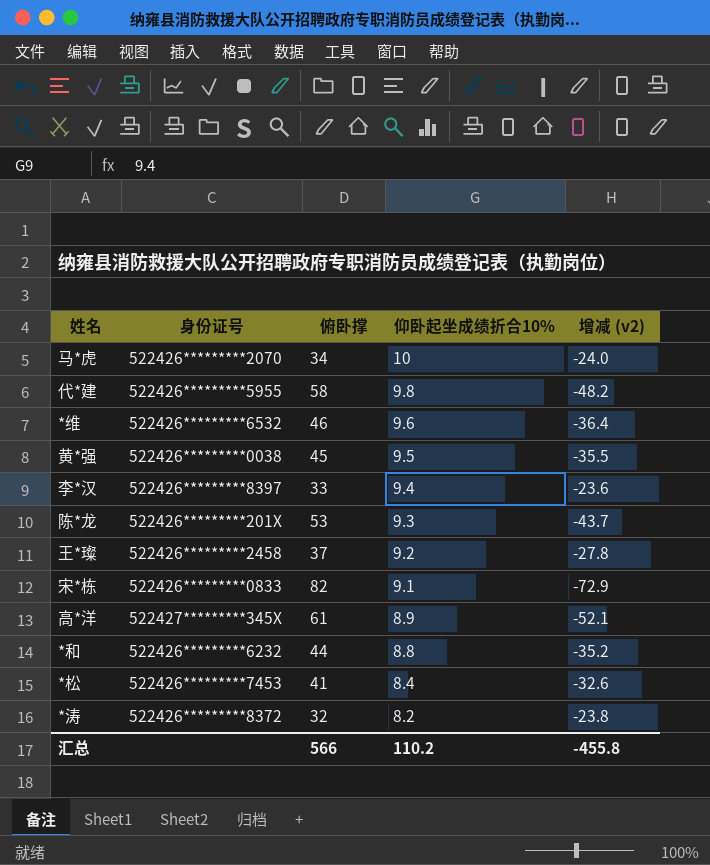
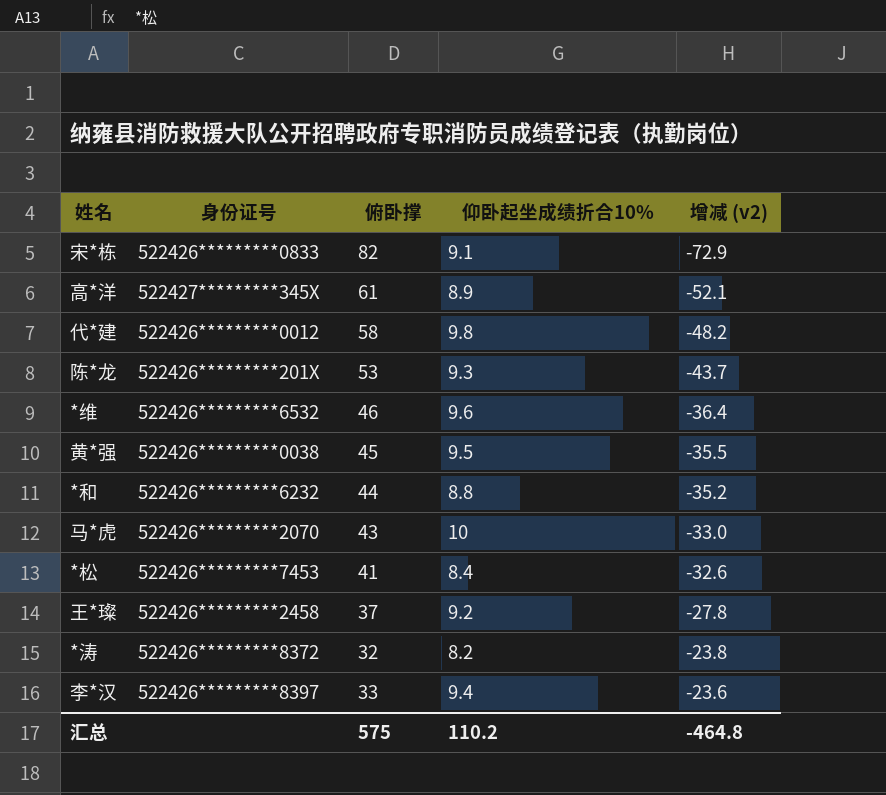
row order: 仰卧起坐成绩折合10% descending -> 增减 (v2) ascending
代*建 | 身份证号: 522426*********5955 -> 522426*********0012
马*虎 | 俯卧撑: 34 -> 43
马*虎 | 增减 (v2): -24.0 -> -33.0
汇总 | 俯卧撑: 566 -> 575
汇总 | 增减 (v2): -455.8 -> -464.8

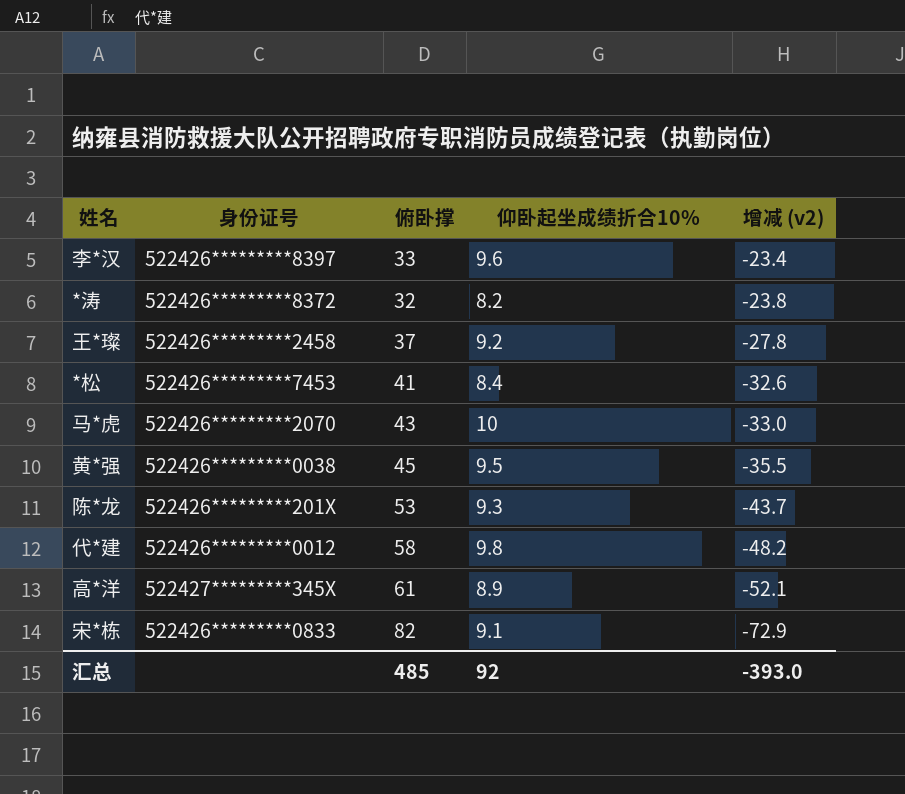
row order: 增减 (v2) ascending -> 增减 (v2) descending
row *维: 522426*********6532 | 46 | 9.6 | -36.4 -> none
row *和: 522426*********6232 | 44 | 8.8 | -35.2 -> none
李*汉 | 仰卧起坐成绩折合10%: 9.4 -> 9.6
李*汉 | 增减 (v2): -23.6 -> -23.4
汇总 | 俯卧撑: 575 -> 485
汇总 | 仰卧起坐成绩折合10%: 110.2 -> 92
汇总 | 增减 (v2): -464.8 -> -393.0

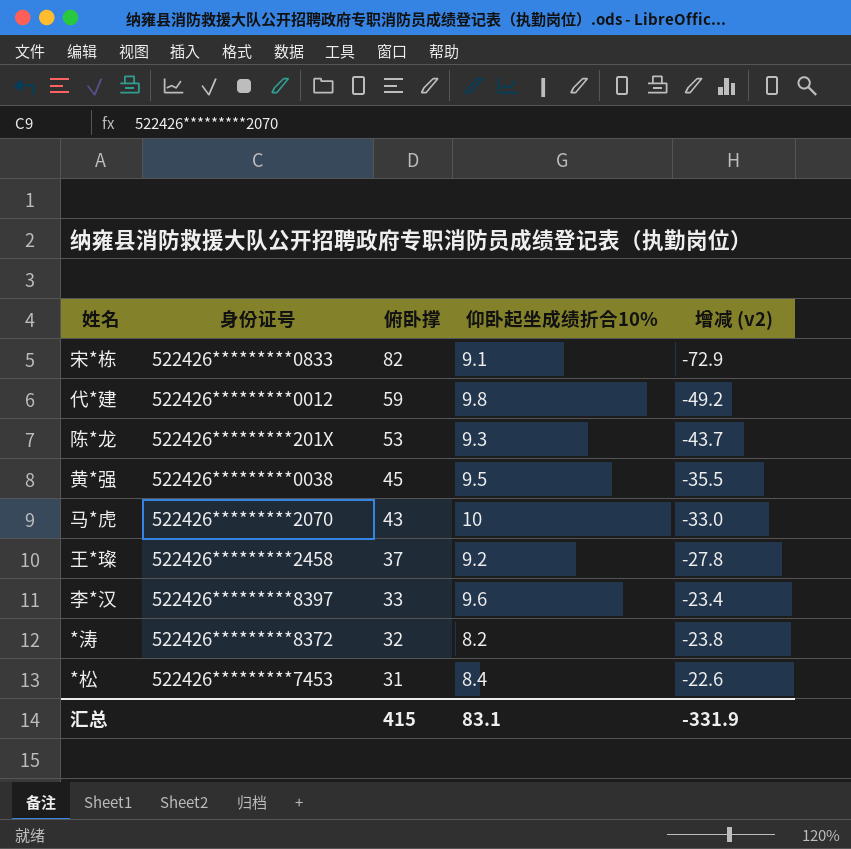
row order: 增减 (v2) descending -> 俯卧撑 descending
row 高*洋: 522427*********345X | 61 | 8.9 | -52.1 -> none
代*建 | 俯卧撑: 58 -> 59
代*建 | 增减 (v2): -48.2 -> -49.2
*松 | 俯卧撑: 41 -> 31
*松 | 增减 (v2): -32.6 -> -22.6
汇总 | 俯卧撑: 485 -> 415
汇总 | 仰卧起坐成绩折合10%: 92 -> 83.1
汇总 | 增减 (v2): -393.0 -> -331.9

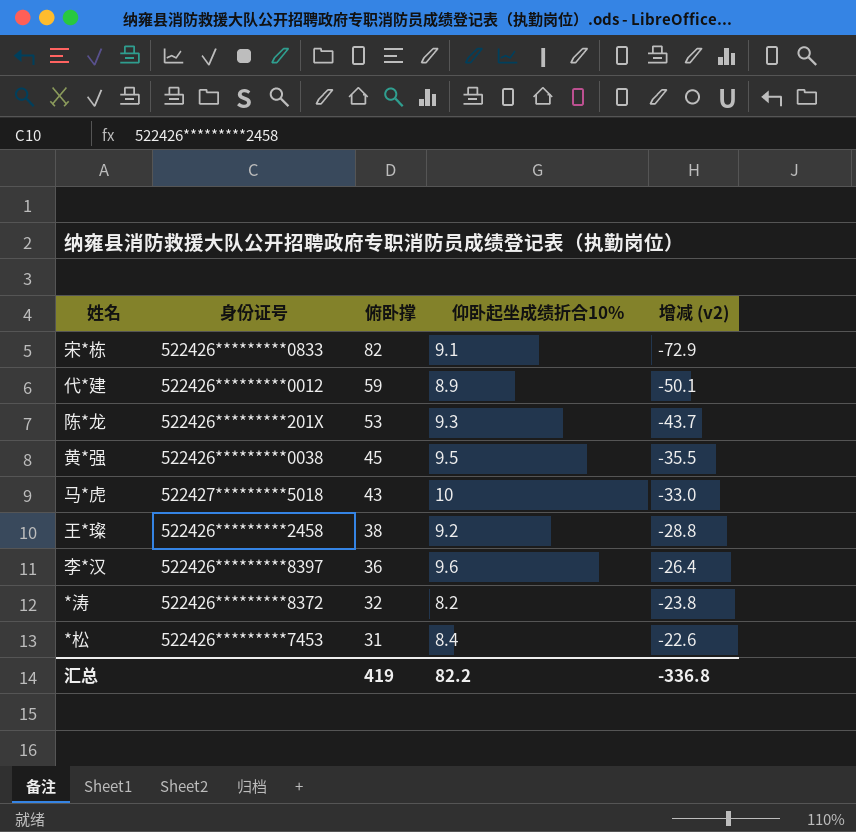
代*建 | 仰卧起坐成绩折合10%: 9.8 -> 8.9
代*建 | 增减 (v2): -49.2 -> -50.1
马*虎 | 身份证号: 522426*********2070 -> 522427*********5018
王*璨 | 俯卧撑: 37 -> 38
王*璨 | 增减 (v2): -27.8 -> -28.8
李*汉 | 俯卧撑: 33 -> 36
李*汉 | 增减 (v2): -23.4 -> -26.4
汇总 | 俯卧撑: 415 -> 419
汇总 | 仰卧起坐成绩折合10%: 83.1 -> 82.2
汇总 | 增减 (v2): -331.9 -> -336.8

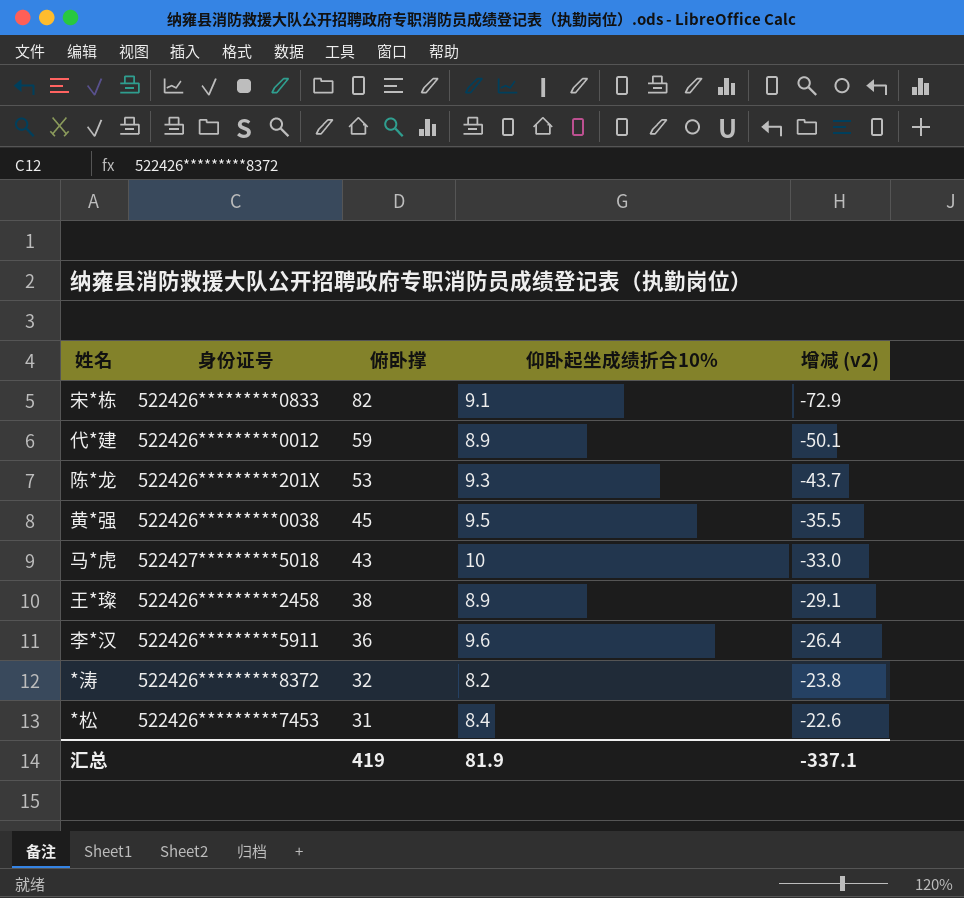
王*璨 | 仰卧起坐成绩折合10%: 9.2 -> 8.9
王*璨 | 增减 (v2): -28.8 -> -29.1
李*汉 | 身份证号: 522426*********8397 -> 522426*********5911
汇总 | 仰卧起坐成绩折合10%: 82.2 -> 81.9
汇总 | 增减 (v2): -336.8 -> -337.1

